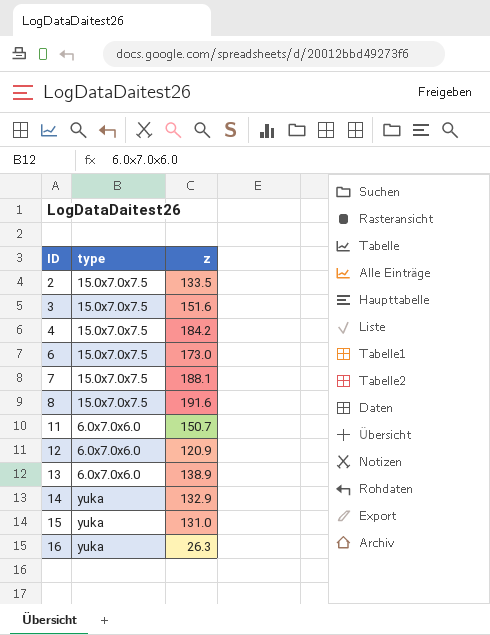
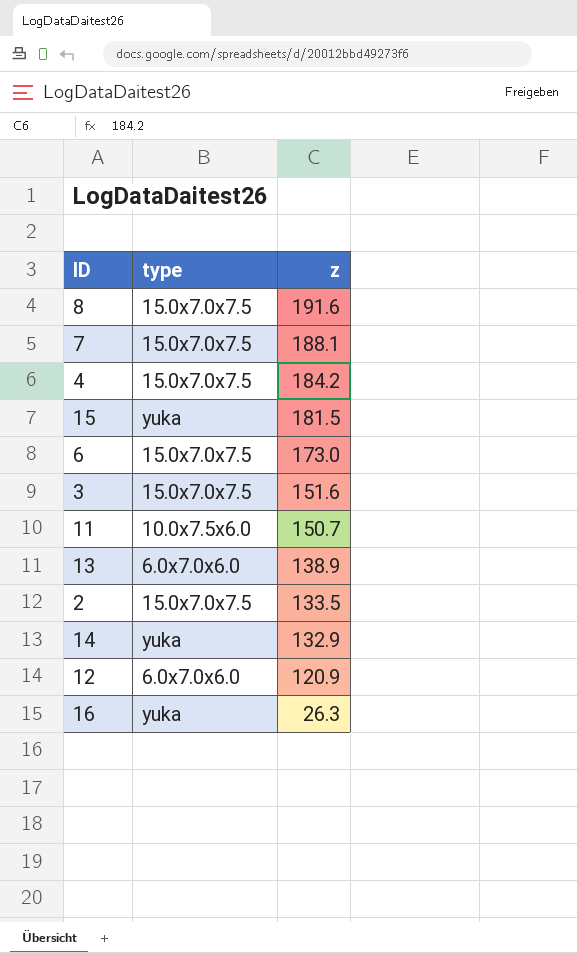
row order: ID ascending -> z descending
15 | z: 131.0 -> 181.5
11 | type: 6.0x7.0x6.0 -> 10.0x7.5x6.0

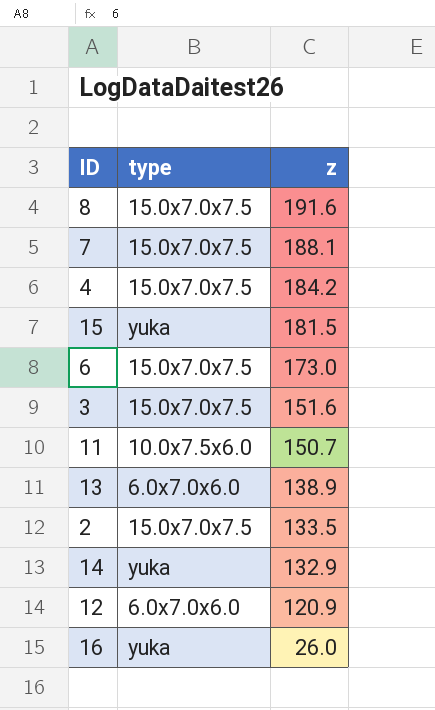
16 | z: 26.3 -> 26.0

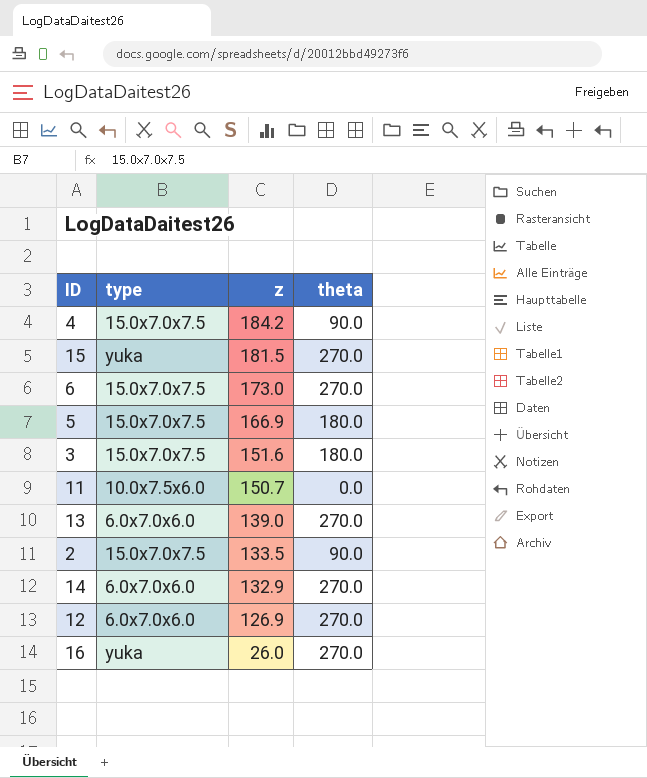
column theta | position: none -> 4
row 8: 15.0x7.0x7.5 | 191.6 -> none
row 7: 15.0x7.0x7.5 | 188.1 -> none
row 5: none -> 15.0x7.0x7.5 | 166.9 | 180.0
13 | z: 138.9 -> 139.0
14 | type: yuka -> 6.0x7.0x6.0
12 | z: 120.9 -> 126.9

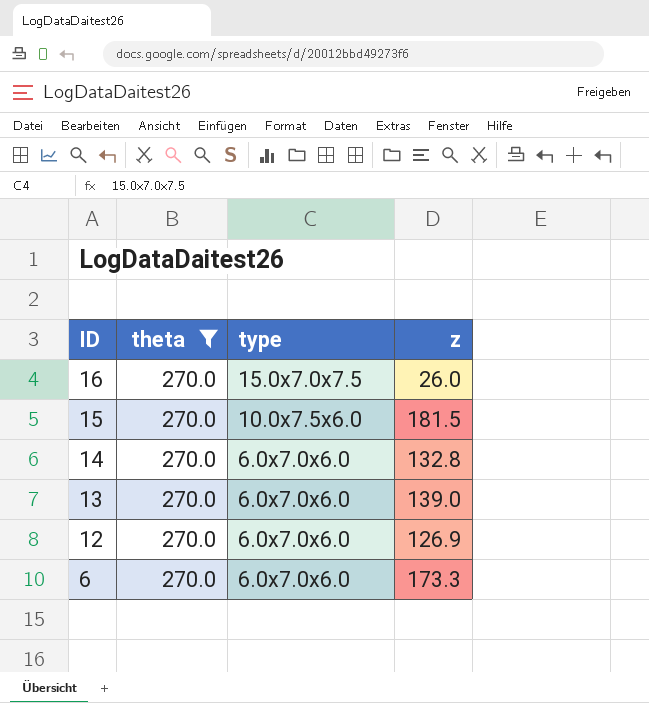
filter: none -> theta = 270.0
row order: z descending -> ID descending
column theta | position: 4 -> 2
16 | type: yuka -> 15.0x7.0x7.5
15 | type: yuka -> 10.0x7.5x6.0
14 | z: 132.9 -> 132.8
6 | type: 15.0x7.0x7.5 -> 6.0x7.0x6.0
6 | z: 173.0 -> 173.3

